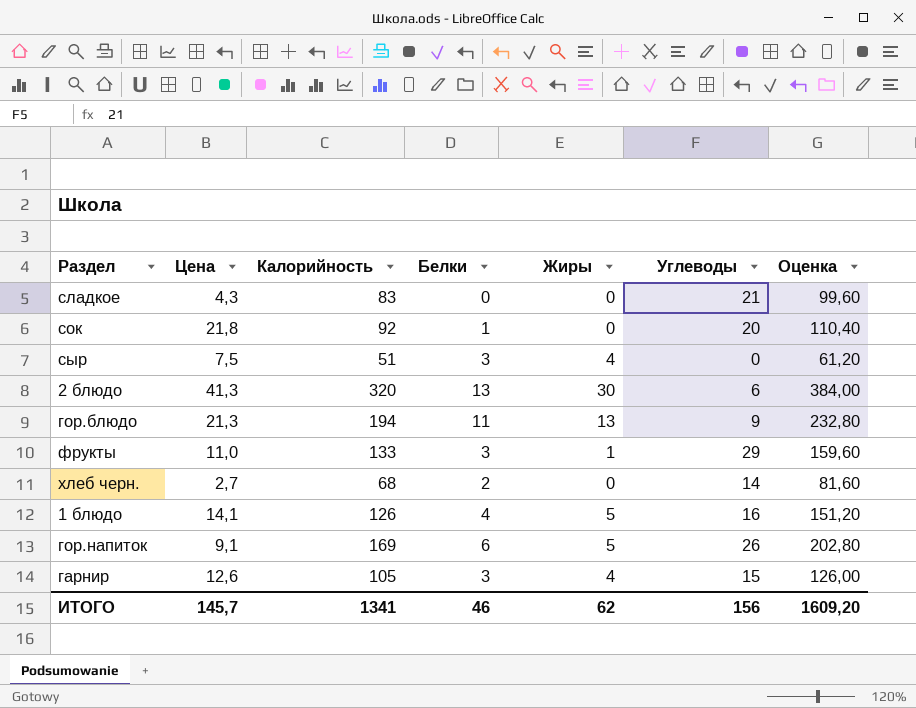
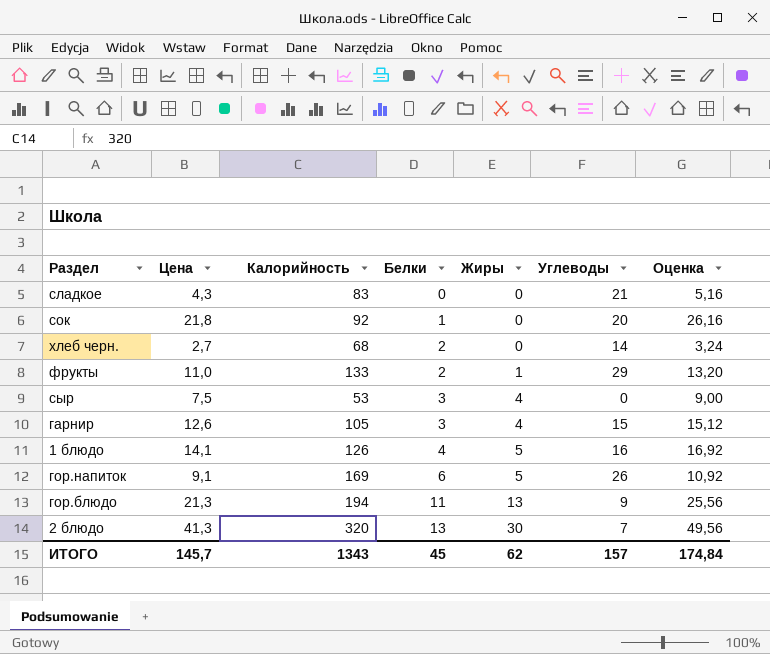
row order: none -> Белки ascending
column Оценка | formula: [Калорийность] * 1,2 -> [Цена] * 1,2
фрукты | Белки: 3 -> 2
сыр | Калорийность: 51 -> 53
2 блюдо | Углеводы: 6 -> 7
ИТОГО | Калорийность: 1341 -> 1343
ИТОГО | Белки: 46 -> 45
ИТОГО | Углеводы: 156 -> 157
ИТОГО | Оценка: 1609,20 -> 174,84

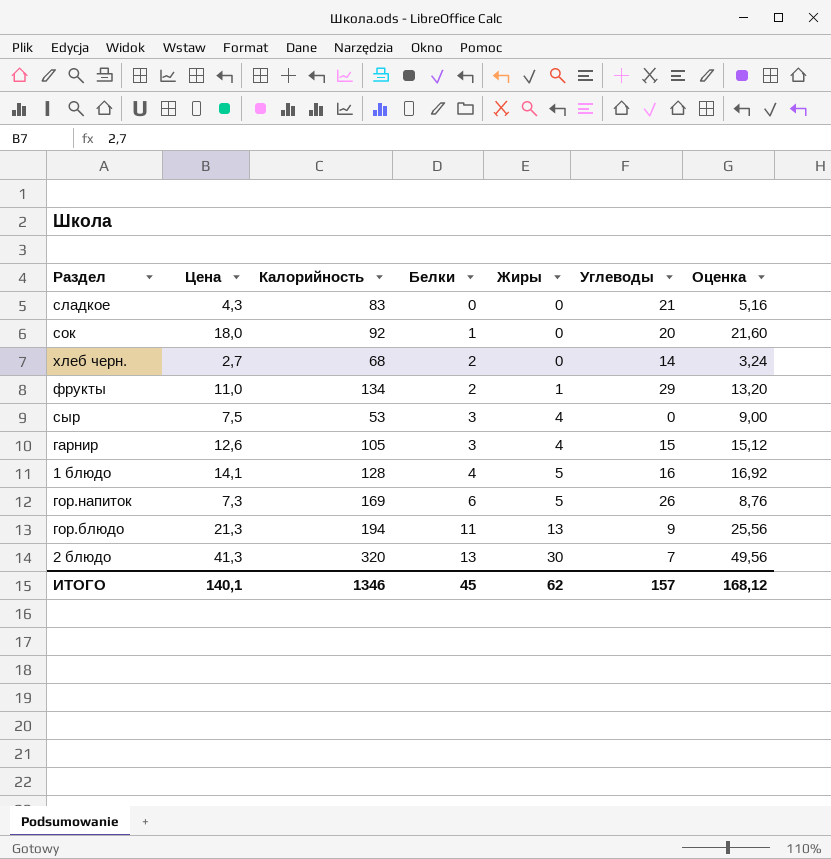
сок | Цена: 21,8 -> 18,0
сок | Оценка: 26,16 -> 21,60
фрукты | Калорийность: 133 -> 134
1 блюдо | Калорийность: 126 -> 128
гор.напиток | Цена: 9,1 -> 7,3
гор.напиток | Оценка: 10,92 -> 8,76
ИТОГО | Цена: 145,7 -> 140,1
ИТОГО | Калорийность: 1343 -> 1346
ИТОГО | Оценка: 174,84 -> 168,12

